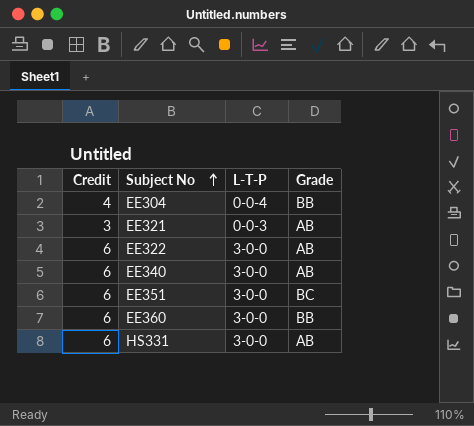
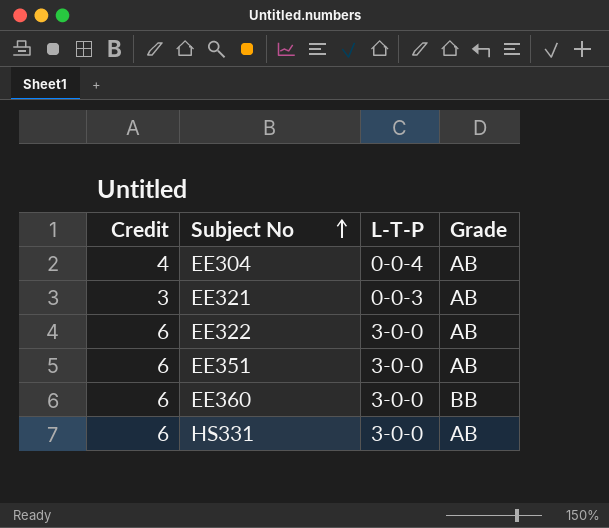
row EE340: 6 | 3-0-0 | AB -> none
EE304 | Grade: BB -> AB
EE351 | Grade: BC -> AB

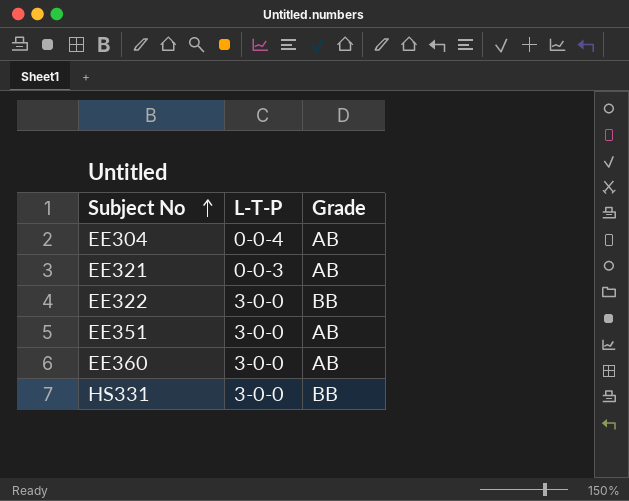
column Credit | position: 1 -> none
EE322 | Grade: AB -> BB
EE360 | Grade: BB -> AB
HS331 | Grade: AB -> BB

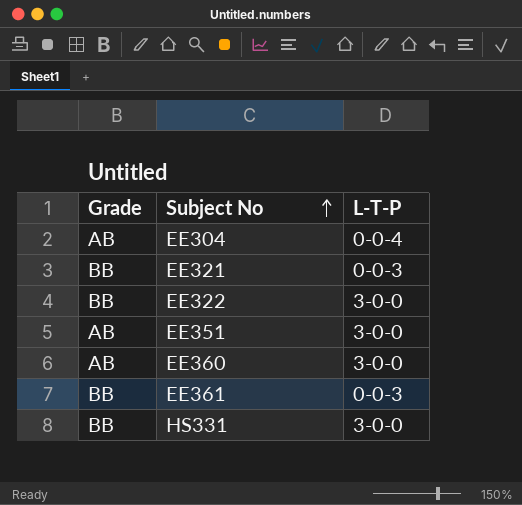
column Grade | position: 3 -> 1
EE321 | Grade: AB -> BB
row EE361: none -> BB | 0-0-3

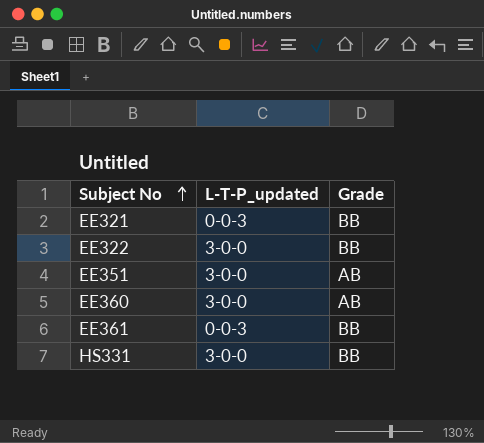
column name: L-T-P -> L-T-P_updated
column Grade | position: 1 -> 3
row EE304: AB | 0-0-4 -> none

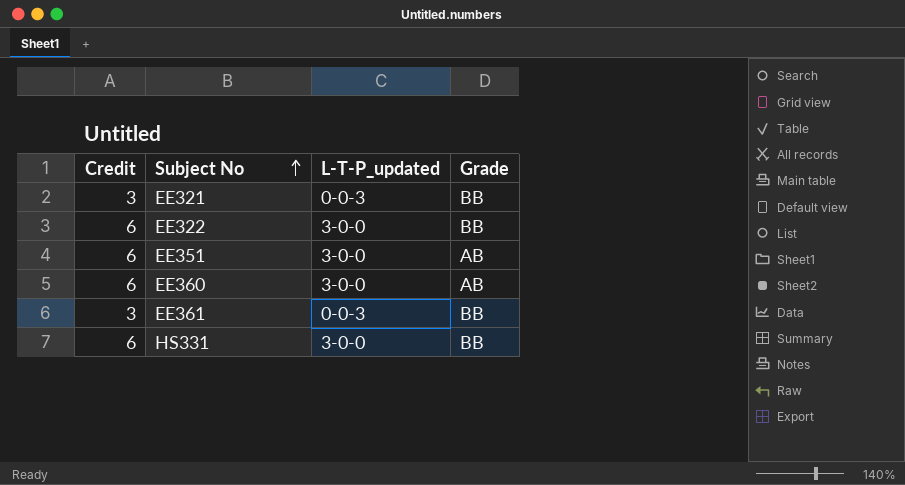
column Credit | position: none -> 1

